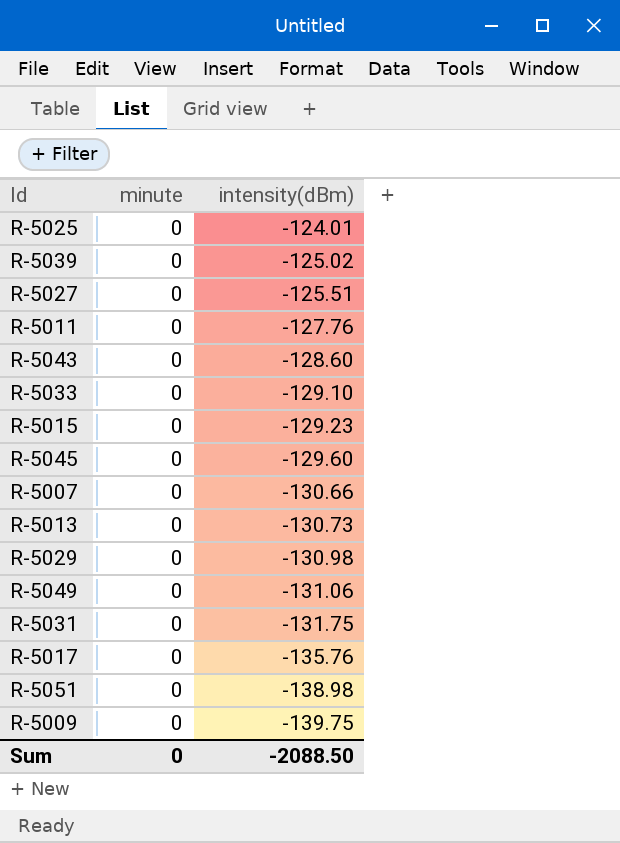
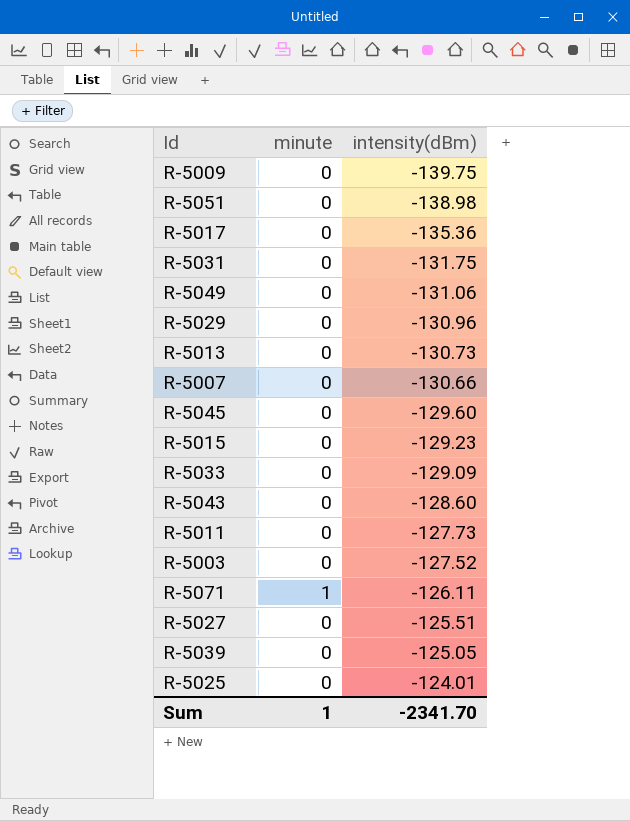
row order: intensity(dBm) descending -> intensity(dBm) ascending
R-5017 | intensity(dBm): -135.76 -> -135.36
R-5029 | intensity(dBm): -130.98 -> -130.96
R-5033 | intensity(dBm): -129.10 -> -129.09
R-5011 | intensity(dBm): -127.76 -> -127.73
row R-5003: none -> 0 | -127.52
row R-5071: none -> 1 | -126.11
R-5039 | intensity(dBm): -125.02 -> -125.05
Sum | minute: 0 -> 1
Sum | intensity(dBm): -2088.50 -> -2341.70

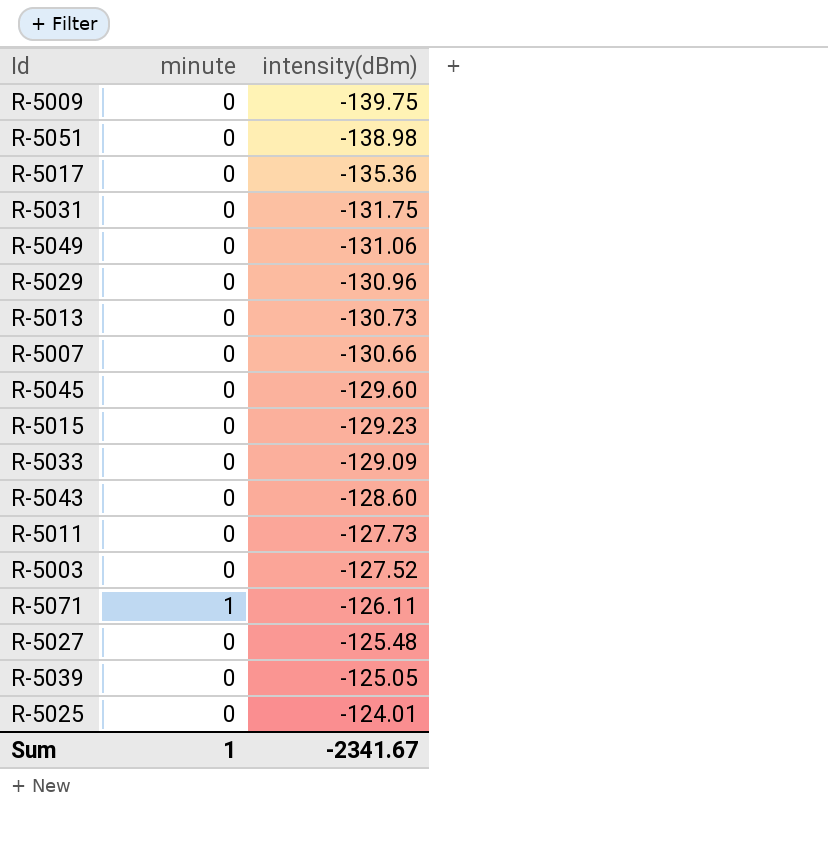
R-5027 | intensity(dBm): -125.51 -> -125.48
Sum | intensity(dBm): -2341.70 -> -2341.67

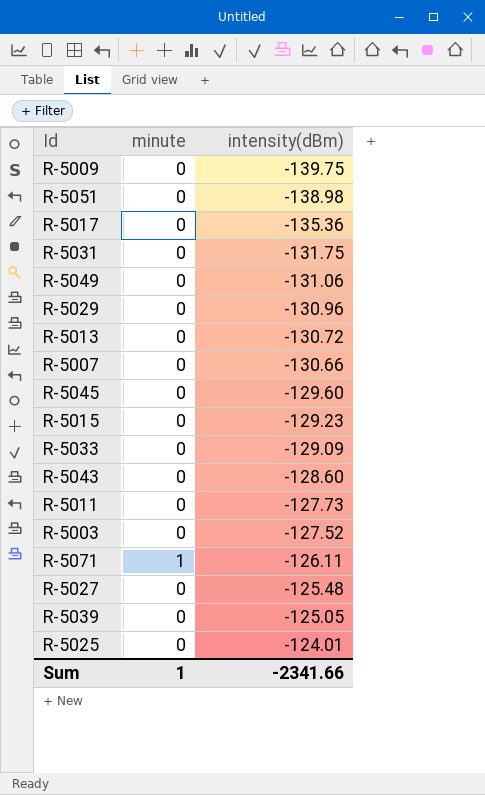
R-5013 | intensity(dBm): -130.73 -> -130.72
Sum | intensity(dBm): -2341.67 -> -2341.66

